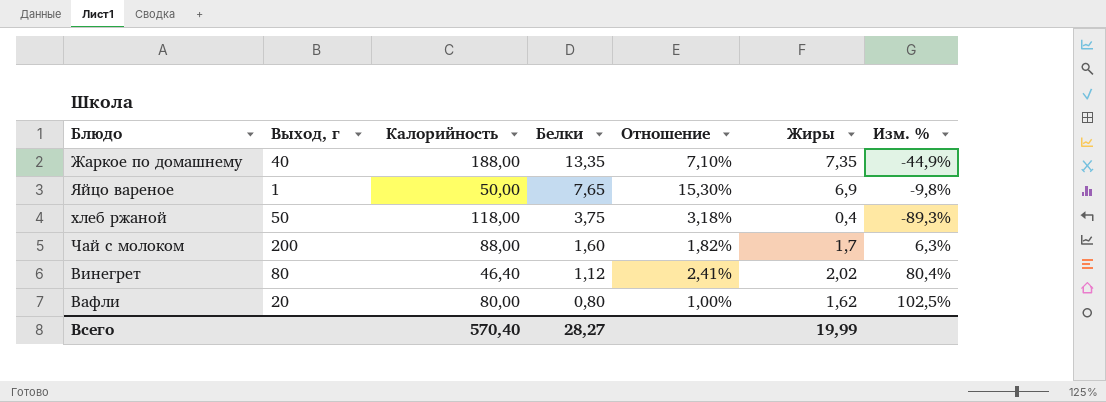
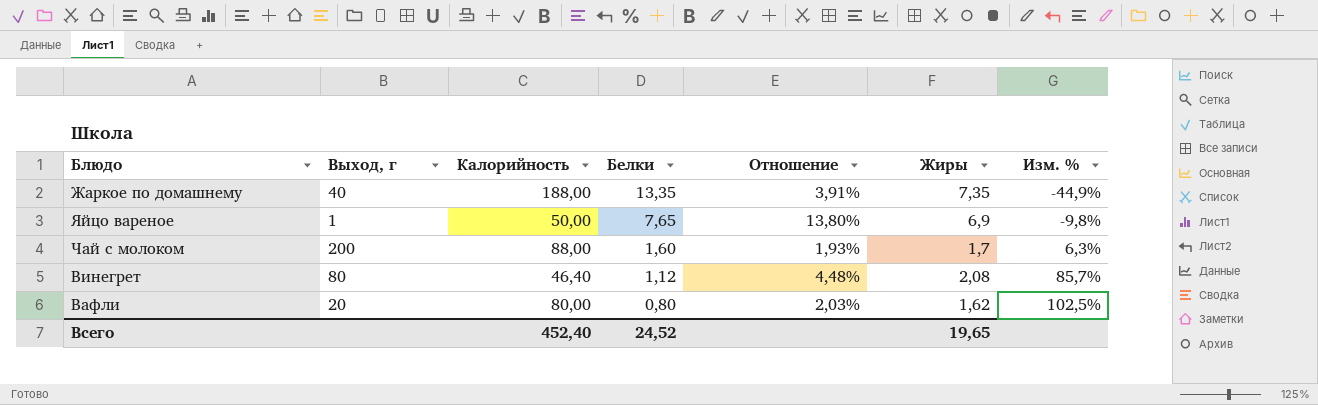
column Отношение | formula: [Белки] / [Калорийность] -> [Жиры] / [Калорийность]
row хлеб ржаной: 50 | 118,00 | 3,75 | 3,18% | 0,4 | -89,3% -> none
Винегрет | Жиры: 2,02 -> 2,08
Винегрет | Изм. %: 80,4% -> 85,7%
Всего | Калорийность: 570,40 -> 452,40
Всего | Белки: 28,27 -> 24,52
Всего | Жиры: 19,99 -> 19,65

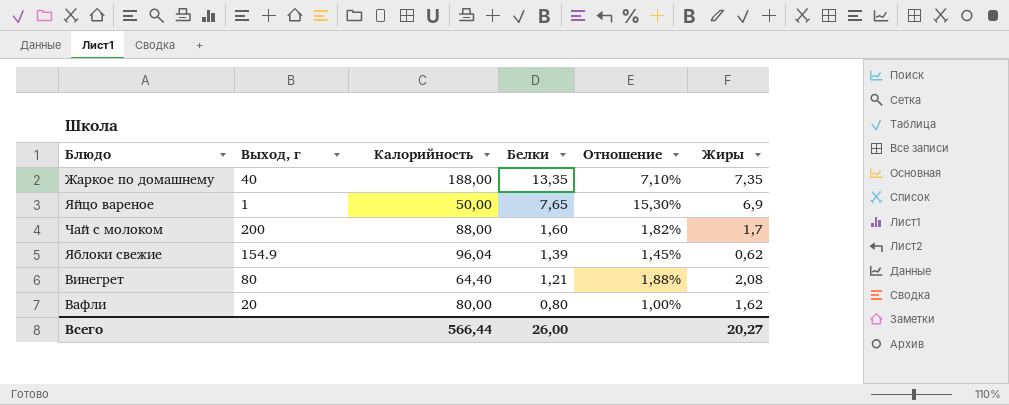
column Изм. % | formula: ([Жиры] - [Белки]) / [Белки] -> none
column Отношение | formula: [Жиры] / [Калорийность] -> [Белки] / [Калорийность]
row Яблоки свежие: none -> 154.9 | 96,04 | 1,39 | 1,45% | 0,62
Винегрет | Калорийность: 46,40 -> 64,40
Винегрет | Белки: 1,12 -> 1,21
Всего | Калорийность: 452,40 -> 566,44
Всего | Белки: 24,52 -> 26,00
Всего | Жиры: 19,65 -> 20,27

